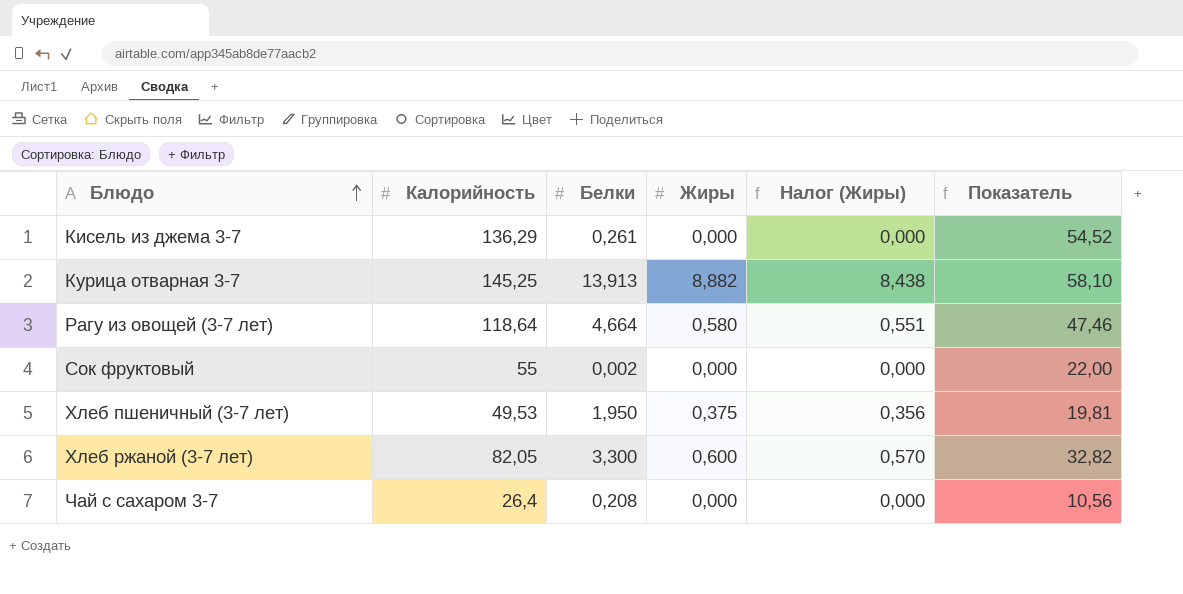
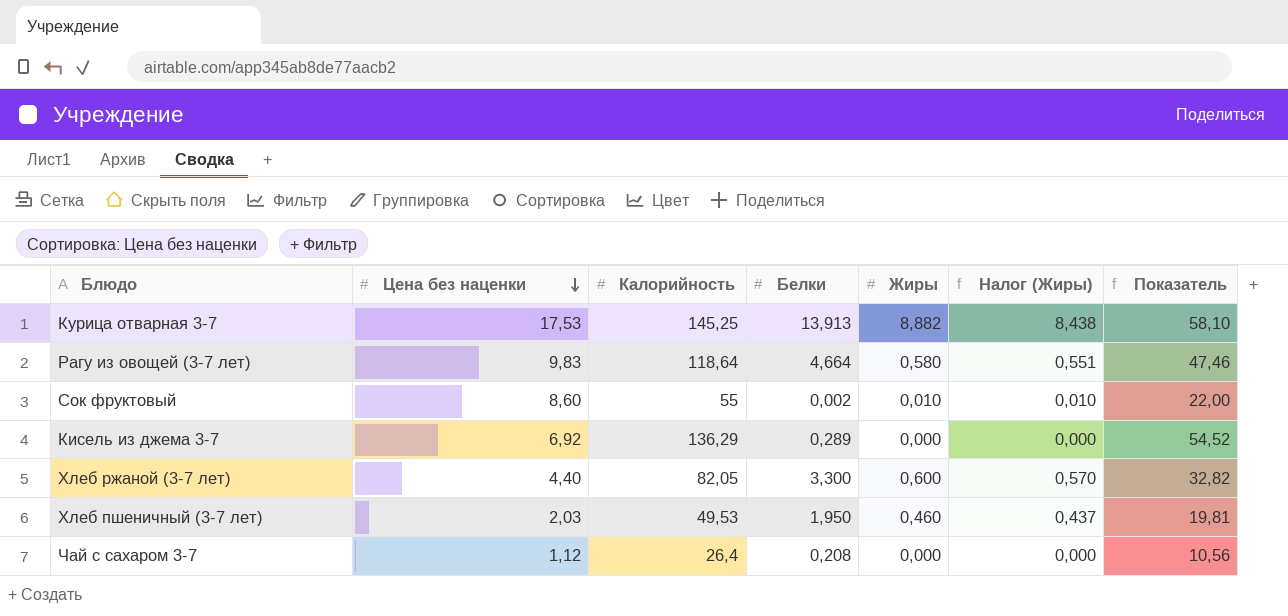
row order: Блюдо ascending -> Цена без наценки descending
column Цена без наценки | position: none -> 2
Сок фруктовый | Жиры: 0,000 -> 0,010
Сок фруктовый | Налог (Жиры): 0,000 -> 0,010
Кисель из джема 3-7 | Белки: 0,261 -> 0,289
Хлеб пшеничный (3-7 лет) | Жиры: 0,375 -> 0,460
Хлеб пшеничный (3-7 лет) | Налог (Жиры): 0,356 -> 0,437

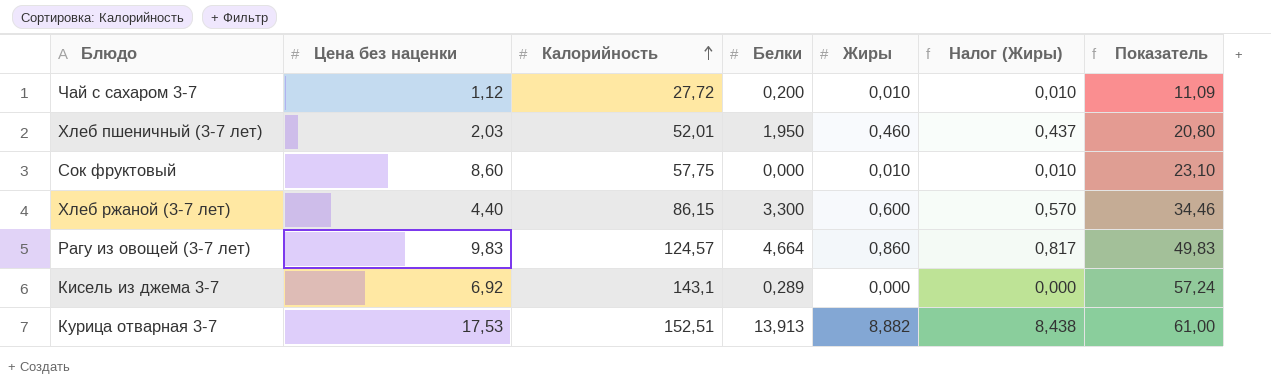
row order: Цена без наценки descending -> Калорийность ascending
Чай с сахаром 3-7 | Калорийность: 26,4 -> 27,72
Чай с сахаром 3-7 | Белки: 0,208 -> 0,200
Чай с сахаром 3-7 | Жиры: 0,000 -> 0,010
Чай с сахаром 3-7 | Налог (Жиры): 0,000 -> 0,010
Чай с сахаром 3-7 | Показатель: 10,56 -> 11,09
Хлеб пшеничный (3-7 лет) | Калорийность: 49,53 -> 52,01
Хлеб пшеничный (3-7 лет) | Показатель: 19,81 -> 20,80
Сок фруктовый | Калорийность: 55 -> 57,75
Сок фруктовый | Белки: 0,002 -> 0,000
Сок фруктовый | Показатель: 22,00 -> 23,10
Хлеб ржаной (3-7 лет) | Калорийность: 82,05 -> 86,15
Хлеб ржаной (3-7 лет) | Показатель: 32,82 -> 34,46
Рагу из овощей (3-7 лет) | Калорийность: 118,64 -> 124,57
Рагу из овощей (3-7 лет) | Жиры: 0,580 -> 0,860
Рагу из овощей (3-7 лет) | Налог (Жиры): 0,551 -> 0,817
Рагу из овощей (3-7 лет) | Показатель: 47,46 -> 49,83
Кисель из джема 3-7 | Калорийность: 136,29 -> 143,1
Кисель из джема 3-7 | Показатель: 54,52 -> 57,24
Курица отварная 3-7 | Калорийность: 145,25 -> 152,51
Курица отварная 3-7 | Показатель: 58,10 -> 61,00

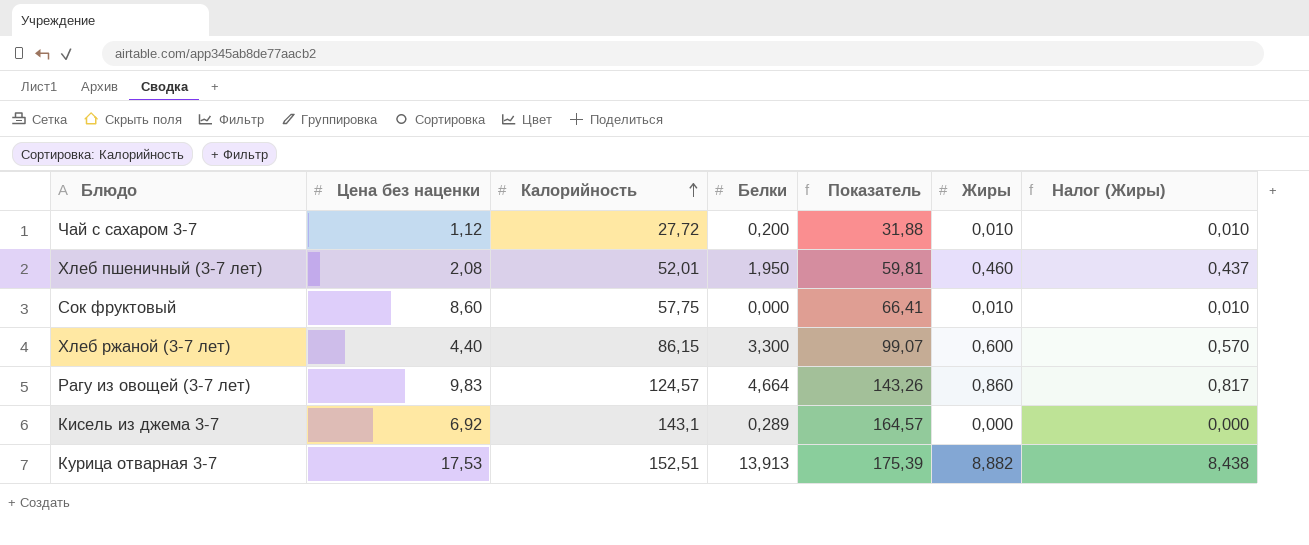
column Показатель | formula: [Калорийность] * 0,4 -> [Калорийность] * 1,15
column Показатель | position: 7 -> 5
Хлеб пшеничный (3-7 лет) | Цена без наценки: 2,03 -> 2,08

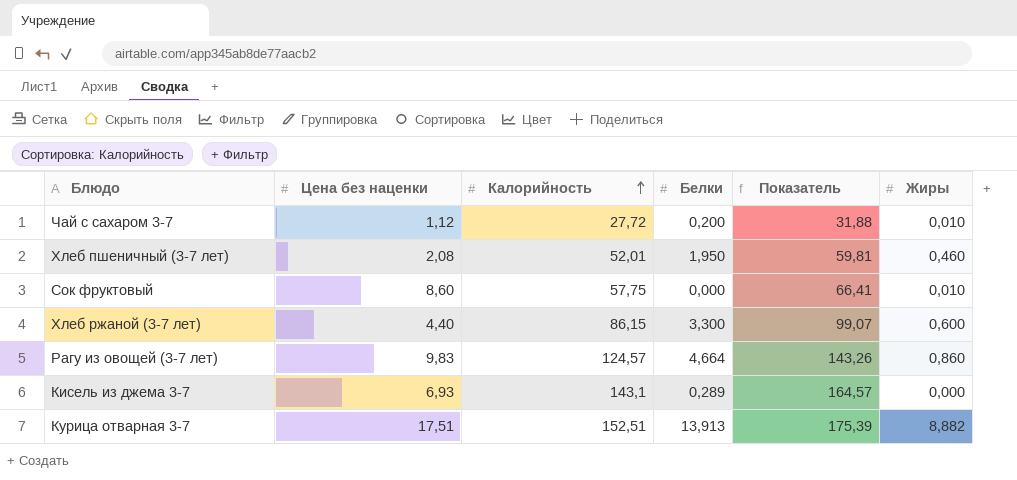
column Налог (Жиры) | formula: [Жиры] * 0,95 -> none
Кисель из джема 3-7 | Цена без наценки: 6,92 -> 6,93
Курица отварная 3-7 | Цена без наценки: 17,53 -> 17,51

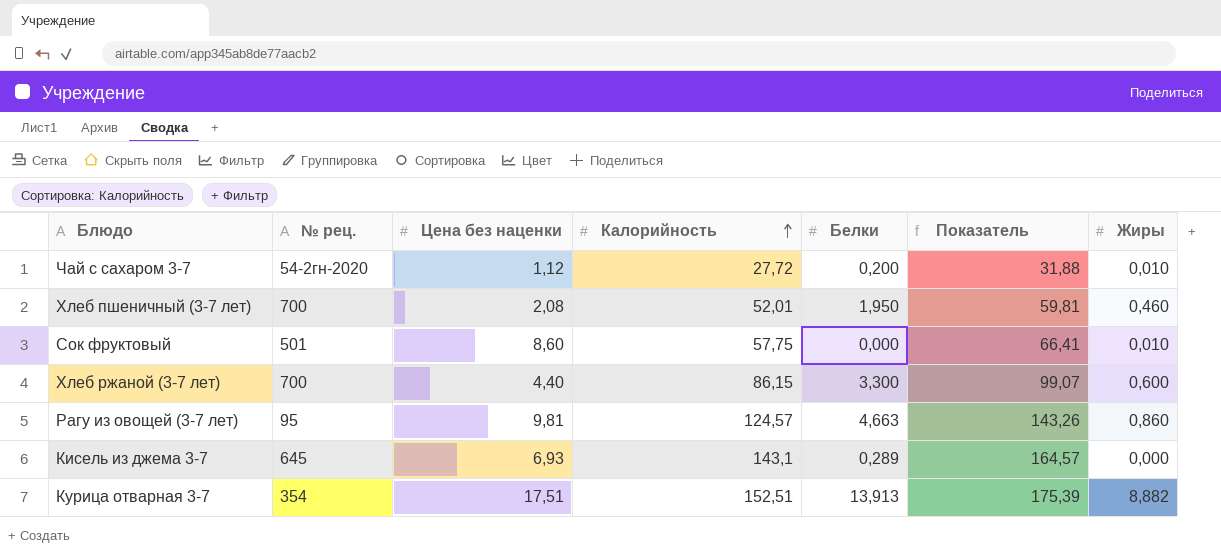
column № рец. | position: none -> 2
Рагу из овощей (3-7 лет) | Цена без наценки: 9,83 -> 9,81
Рагу из овощей (3-7 лет) | Белки: 4,664 -> 4,663

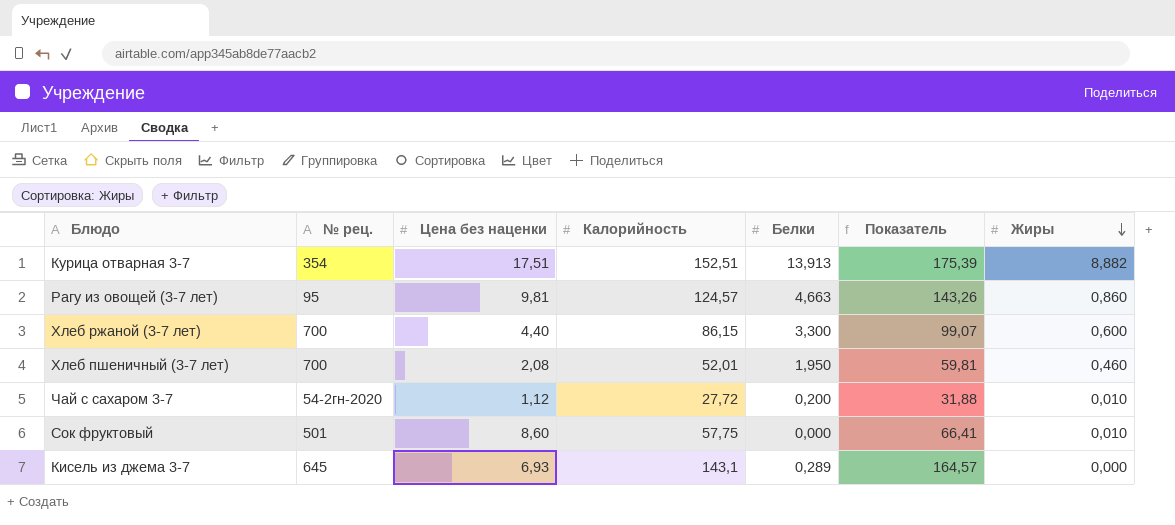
row order: Калорийность ascending -> Жиры descending

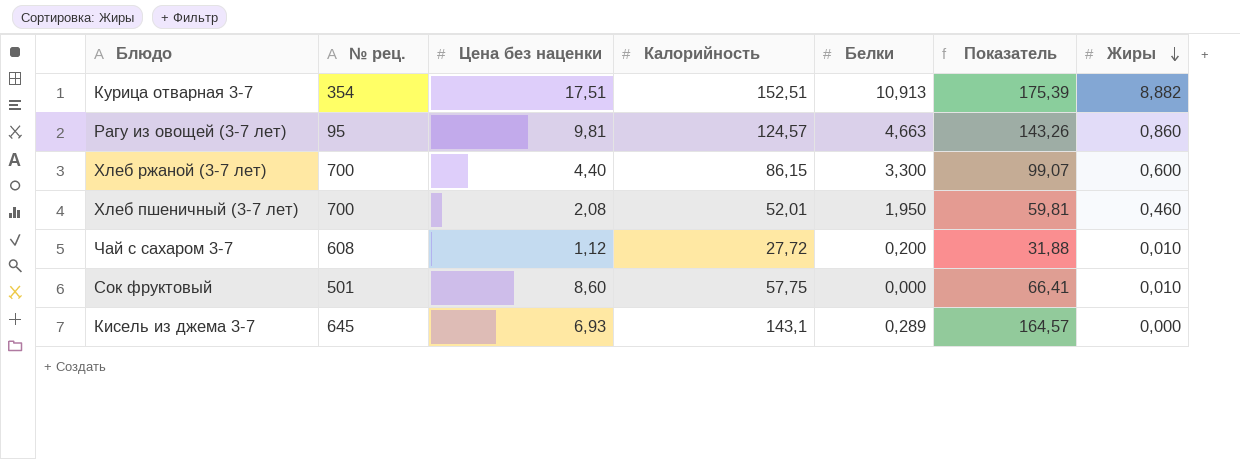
Курица отварная 3-7 | Белки: 13,913 -> 10,913
Чай с сахаром 3-7 | № рец.: 54-2гн-2020 -> 608

